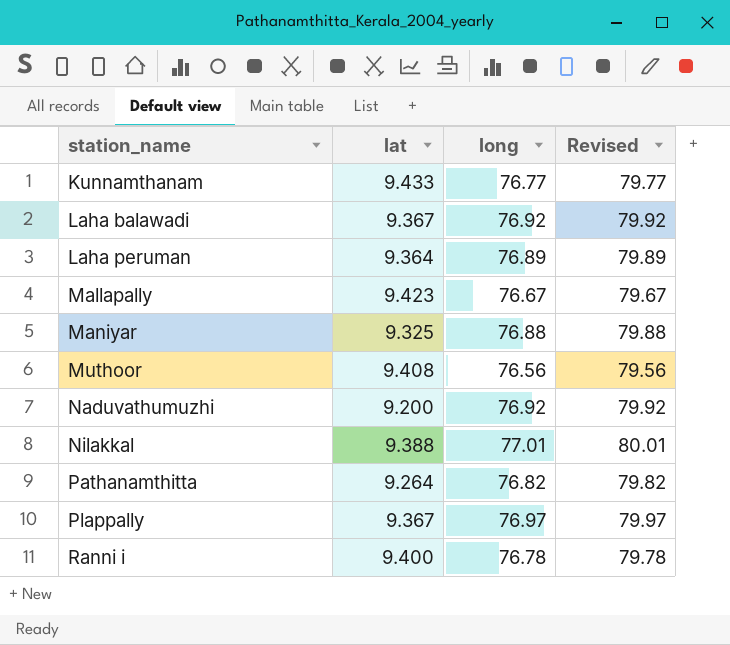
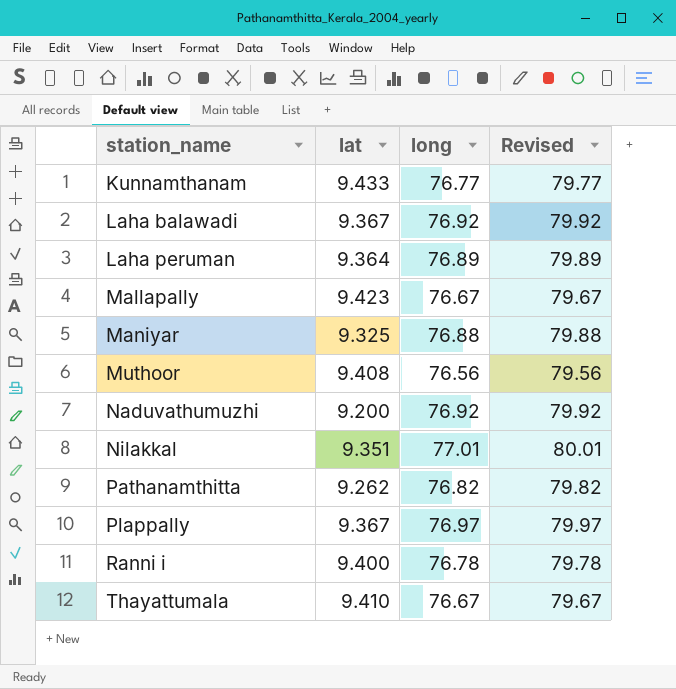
Nilakkal | lat: 9.388 -> 9.351
Pathanamthitta | lat: 9.264 -> 9.262
row Thayattumala: none -> 9.410 | 76.67 | 79.67

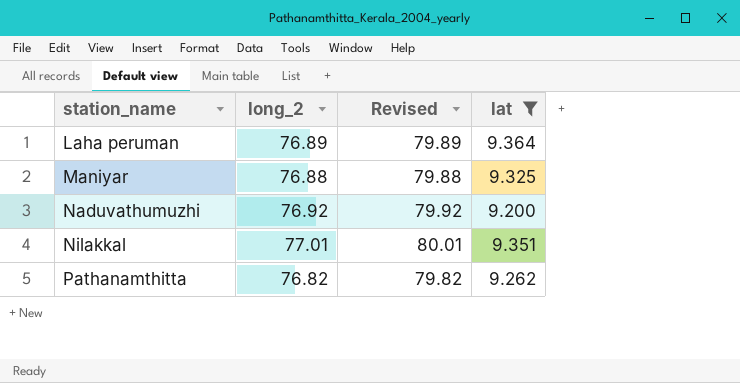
filter: none -> lat <= 9.364
column name: long -> long_2
column lat | position: 2 -> 4

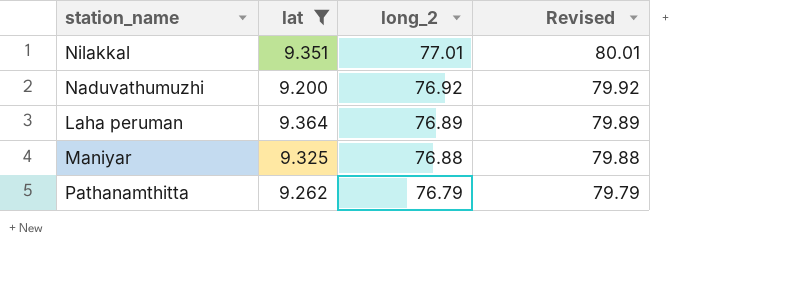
row order: station_name ascending -> long_2 descending
column lat | position: 4 -> 2
Pathanamthitta | long_2: 76.82 -> 76.79
Pathanamthitta | Revised: 79.82 -> 79.79

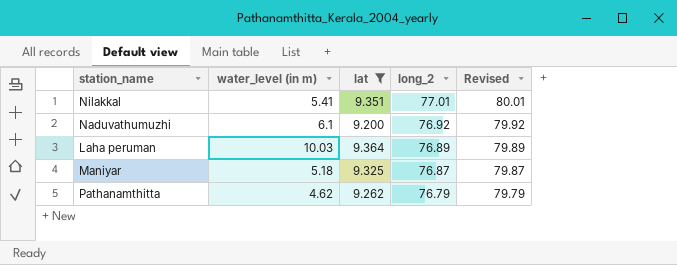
column water_level (in m) | position: none -> 2
Maniyar | long_2: 76.88 -> 76.87
Maniyar | Revised: 79.88 -> 79.87

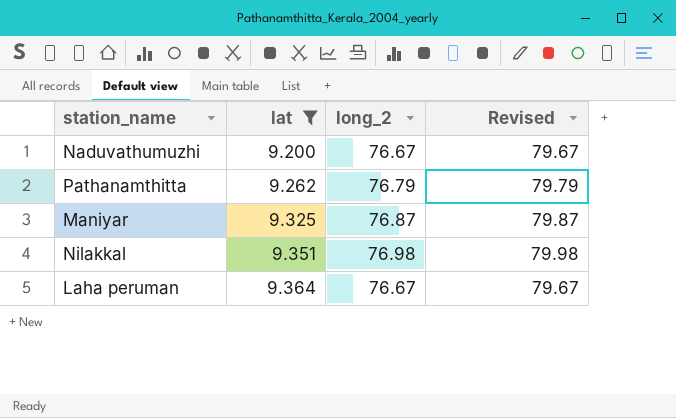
row order: long_2 descending -> lat ascending
column water_level (in m) | position: 2 -> none
Naduvathumuzhi | long_2: 76.92 -> 76.67
Naduvathumuzhi | Revised: 79.92 -> 79.67
Nilakkal | long_2: 77.01 -> 76.98
Nilakkal | Revised: 80.01 -> 79.98
Laha peruman | long_2: 76.89 -> 76.67
Laha peruman | Revised: 79.89 -> 79.67

